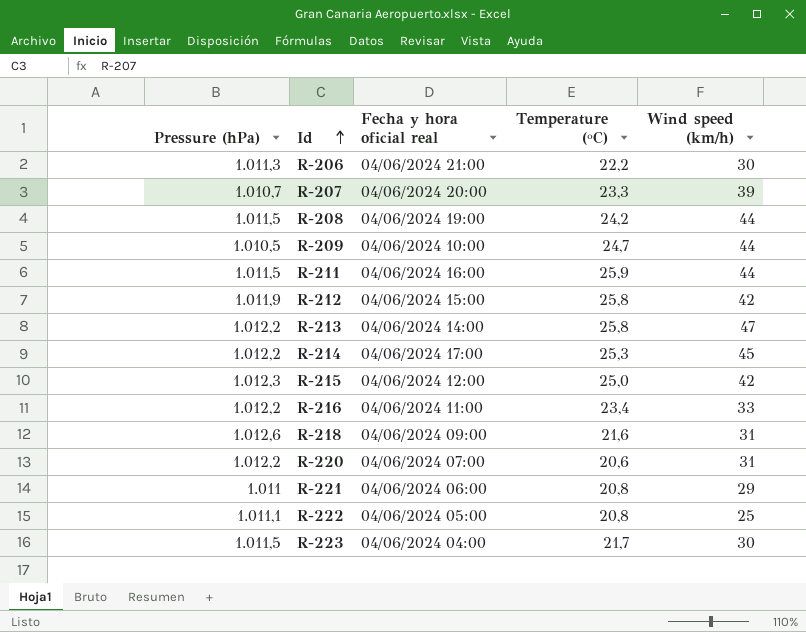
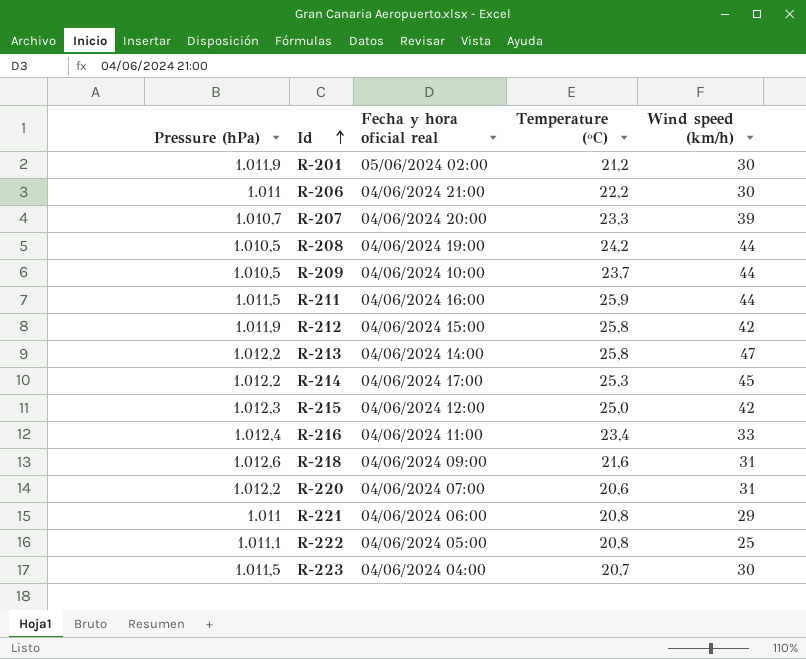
row R-201: none -> 1.011,9 | 05/06/2024 02:00 | 21,2 | 30
R-206 | Pressure (hPa): 1.011,3 -> 1.011
R-208 | Pressure (hPa): 1.011,5 -> 1.010,5
R-209 | Temperature (ºC): 24,7 -> 23,7
R-216 | Pressure (hPa): 1.012,2 -> 1.012,4
R-223 | Temperature (ºC): 21,7 -> 20,7

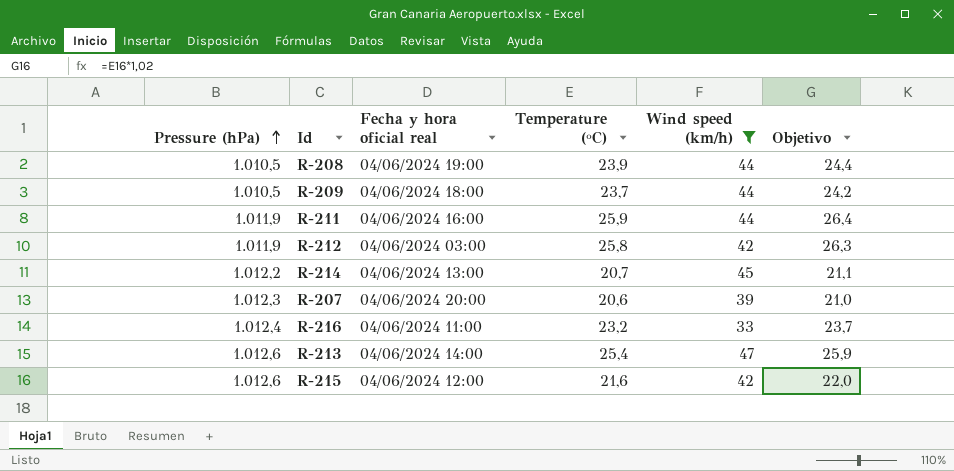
filter: none -> Wind speed (km/h) >= 33
row order: Id ascending -> Pressure (hPa) ascending
column Objetivo | formula: none -> [Temperature (ºC)] * 1,02
R-208 | Temperature (ºC): 24,2 -> 23,9
R-209 | Fecha y hora oficial real: 04/06/2024 10:00 -> 04/06/2024 18:00
R-211 | Pressure (hPa): 1.011,5 -> 1.011,9
R-212 | Fecha y hora oficial real: 04/06/2024 15:00 -> 04/06/2024 03:00
R-214 | Fecha y hora oficial real: 04/06/2024 17:00 -> 04/06/2024 13:00
R-214 | Temperature (ºC): 25,3 -> 20,7
R-207 | Pressure (hPa): 1.010,7 -> 1.012,3
R-207 | Temperature (ºC): 23,3 -> 20,6
R-216 | Temperature (ºC): 23,4 -> 23,2
R-213 | Pressure (hPa): 1.012,2 -> 1.012,6
R-213 | Temperature (ºC): 25,8 -> 25,4
R-215 | Pressure (hPa): 1.012,3 -> 1.012,6
R-215 | Temperature (ºC): 25,0 -> 21,6

